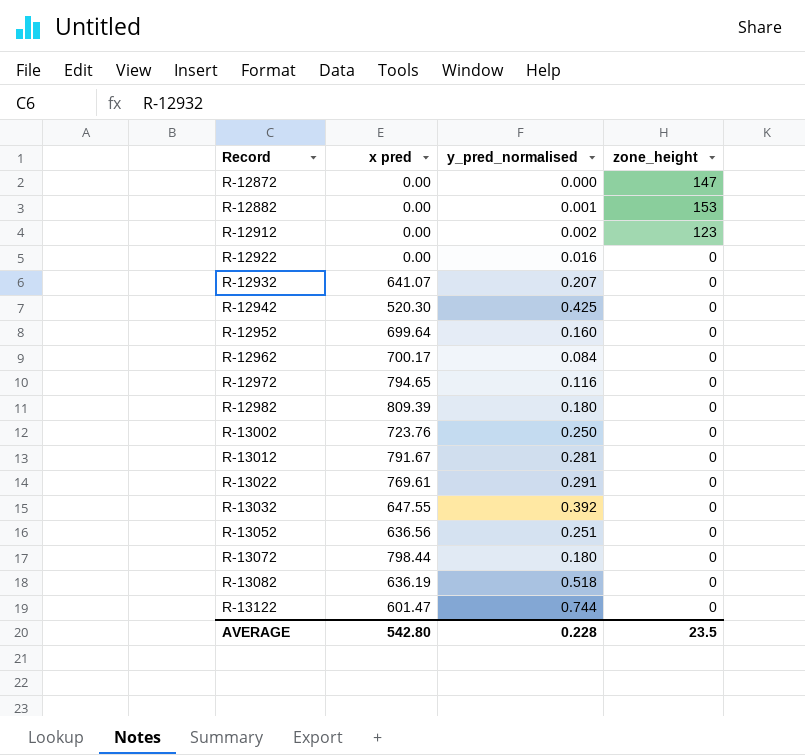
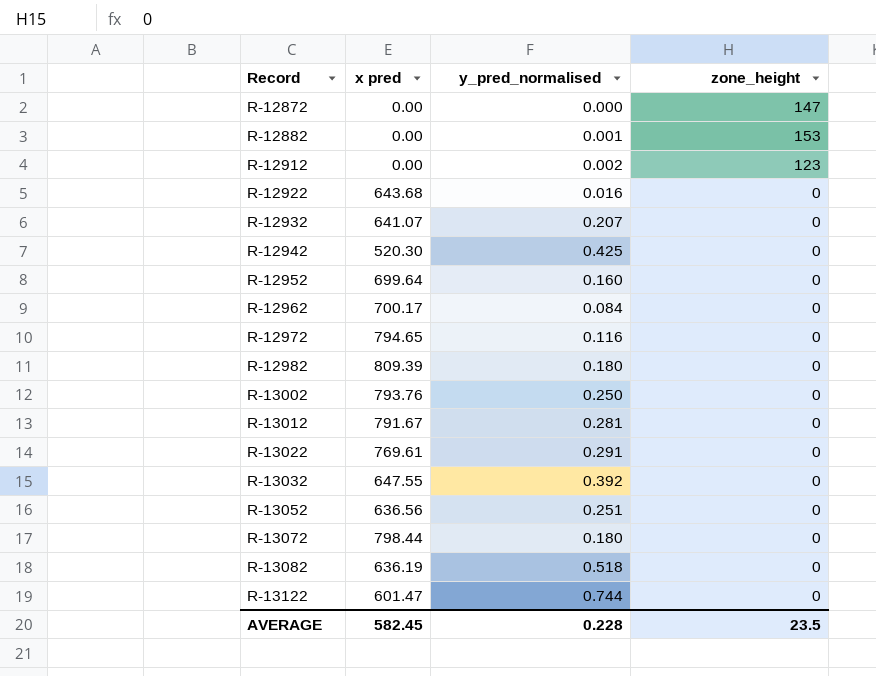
R-12922 | x pred: 0.00 -> 643.68
R-13002 | x pred: 723.76 -> 793.76
AVERAGE | x pred: 542.80 -> 582.45

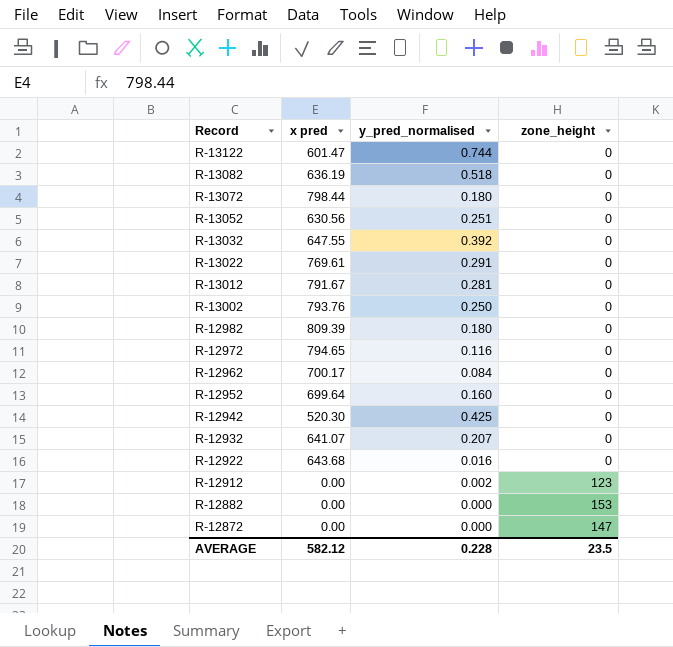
row order: Record ascending -> Record descending
R-13052 | x pred: 636.56 -> 630.56
R-12882 | y_pred_normalised: 0.001 -> 0.000
AVERAGE | x pred: 582.45 -> 582.12

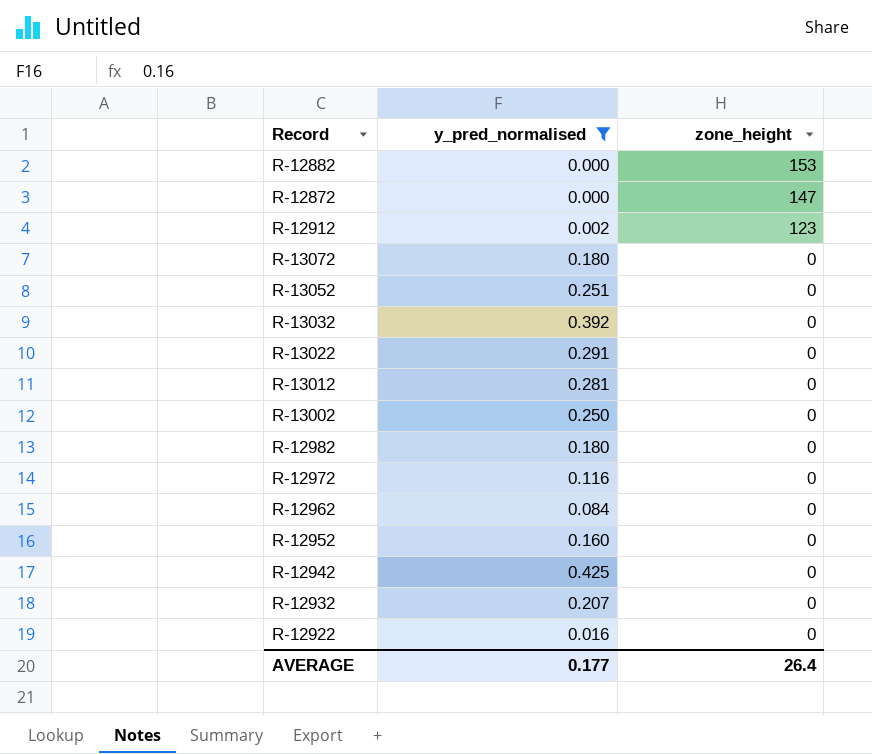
filter: none -> y_pred_normalised <= 0.425
row order: Record descending -> zone_height descending
column x pred | position: 2 -> none
AVERAGE | y_pred_normalised: 0.228 -> 0.177
AVERAGE | zone_height: 23.5 -> 26.4

